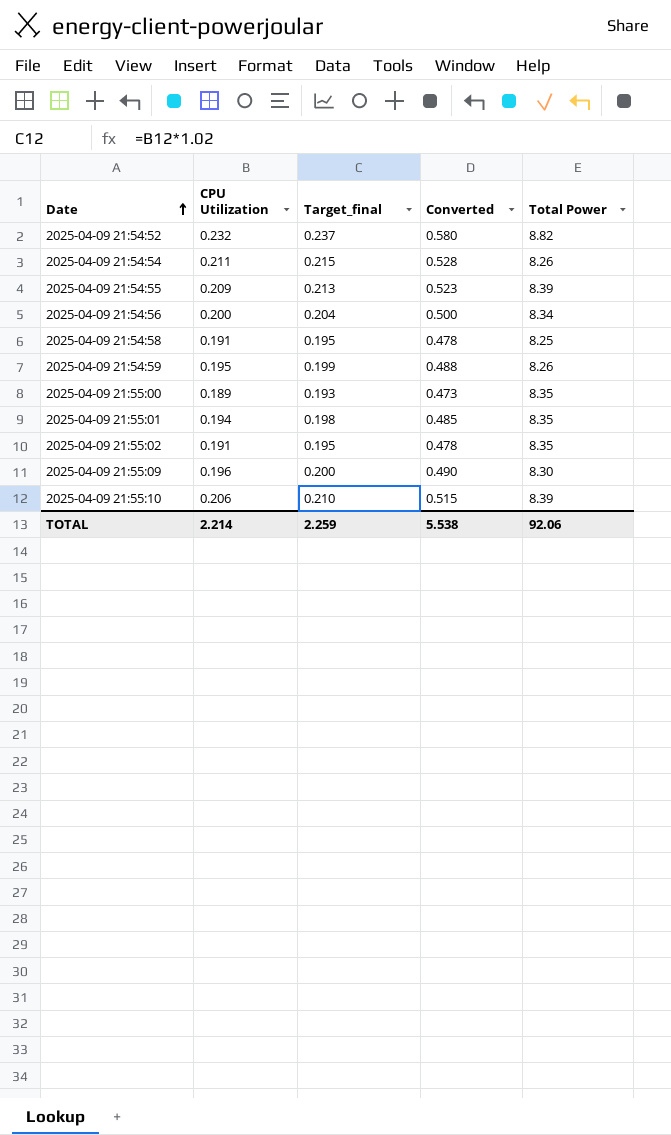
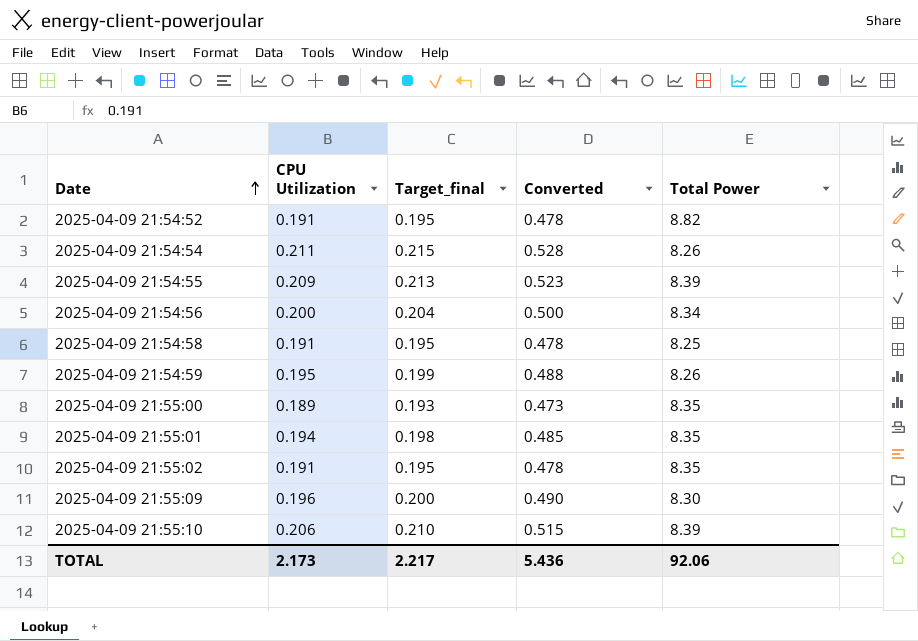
2025-04-09 21:54:52 | CPU Utilization: 0.232 -> 0.191
2025-04-09 21:54:52 | Target_final: 0.237 -> 0.195
2025-04-09 21:54:52 | Converted: 0.580 -> 0.478
TOTAL | CPU Utilization: 2.214 -> 2.173
TOTAL | Target_final: 2.259 -> 2.217
TOTAL | Converted: 5.538 -> 5.436

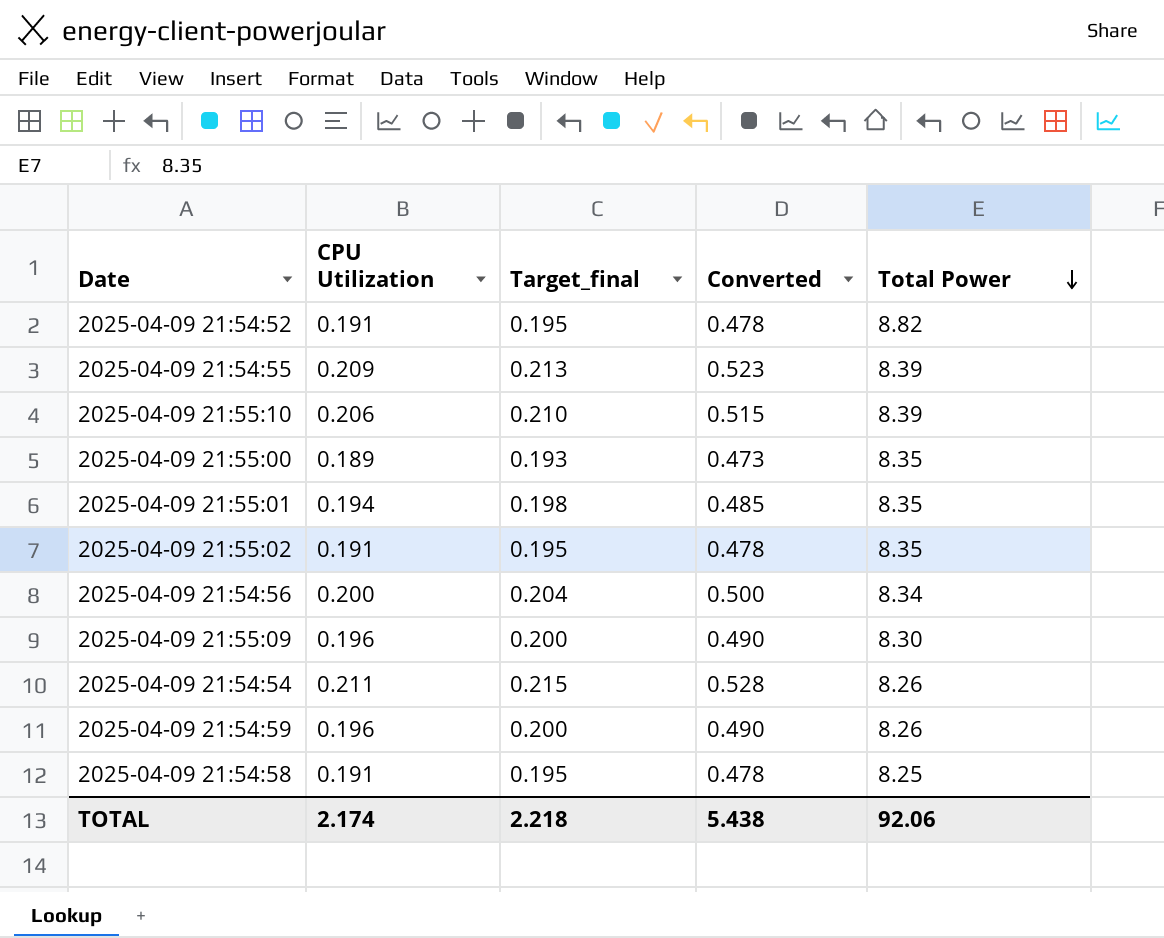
row order: Date ascending -> Total Power descending
2025-04-09 21:54:59 | CPU Utilization: 0.195 -> 0.196
2025-04-09 21:54:59 | Target_final: 0.199 -> 0.200
2025-04-09 21:54:59 | Converted: 0.488 -> 0.490
TOTAL | CPU Utilization: 2.173 -> 2.174
TOTAL | Target_final: 2.217 -> 2.218
TOTAL | Converted: 5.436 -> 5.438

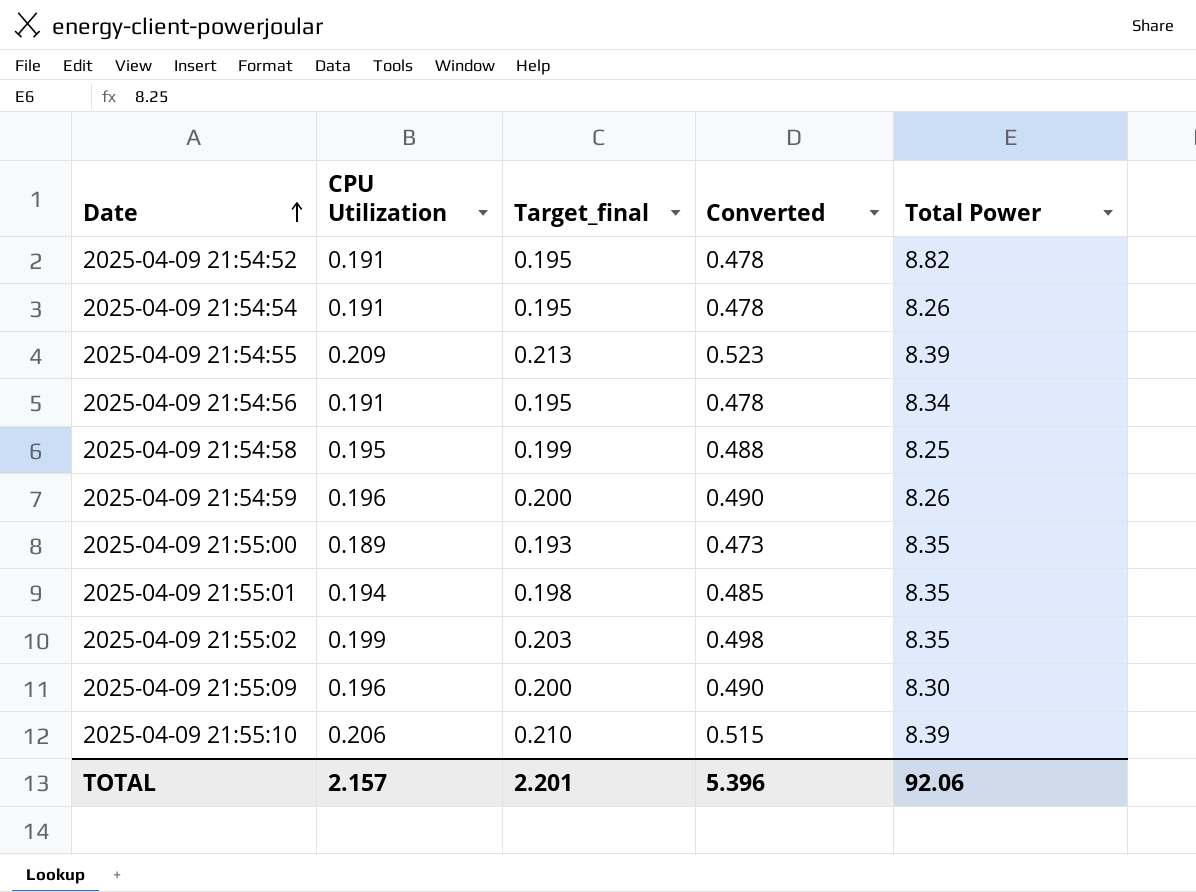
row order: Total Power descending -> Date ascending
2025-04-09 21:54:54 | CPU Utilization: 0.211 -> 0.191
2025-04-09 21:54:54 | Target_final: 0.215 -> 0.195
2025-04-09 21:54:54 | Converted: 0.528 -> 0.478
2025-04-09 21:54:56 | CPU Utilization: 0.200 -> 0.191
2025-04-09 21:54:56 | Target_final: 0.204 -> 0.195
2025-04-09 21:54:56 | Converted: 0.500 -> 0.478
2025-04-09 21:54:58 | CPU Utilization: 0.191 -> 0.195
2025-04-09 21:54:58 | Target_final: 0.195 -> 0.199
2025-04-09 21:54:58 | Converted: 0.478 -> 0.488
2025-04-09 21:55:02 | CPU Utilization: 0.191 -> 0.199
2025-04-09 21:55:02 | Target_final: 0.195 -> 0.203
2025-04-09 21:55:02 | Converted: 0.478 -> 0.498
TOTAL | CPU Utilization: 2.174 -> 2.157
TOTAL | Target_final: 2.218 -> 2.201
TOTAL | Converted: 5.438 -> 5.396

